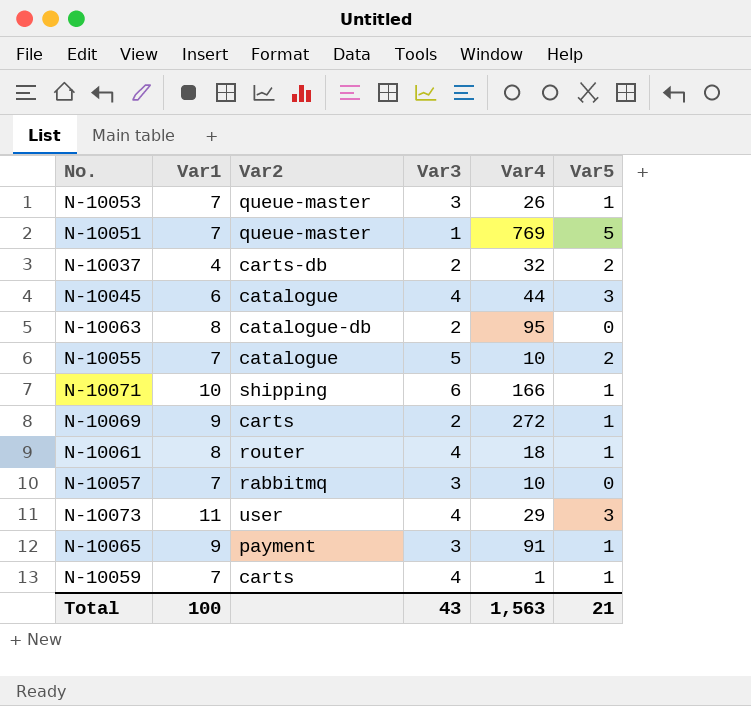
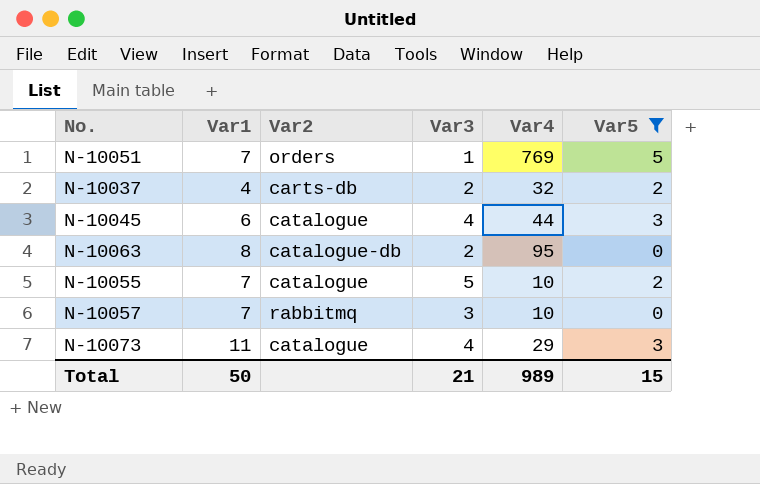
filter: none -> Var5 != 1
N-10051 | Var2: queue-master -> orders
N-10073 | Var2: user -> catalogue
Total | Var1: 100 -> 50
Total | Var3: 43 -> 21
Total | Var4: 1,563 -> 989
Total | Var5: 21 -> 15

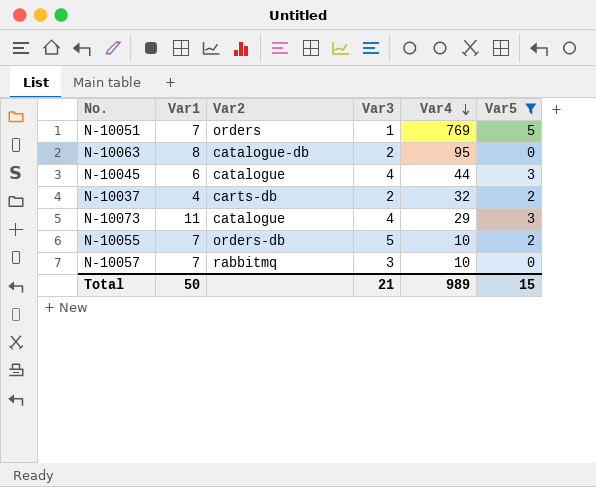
row order: none -> Var4 descending
N-10055 | Var2: catalogue -> orders-db

